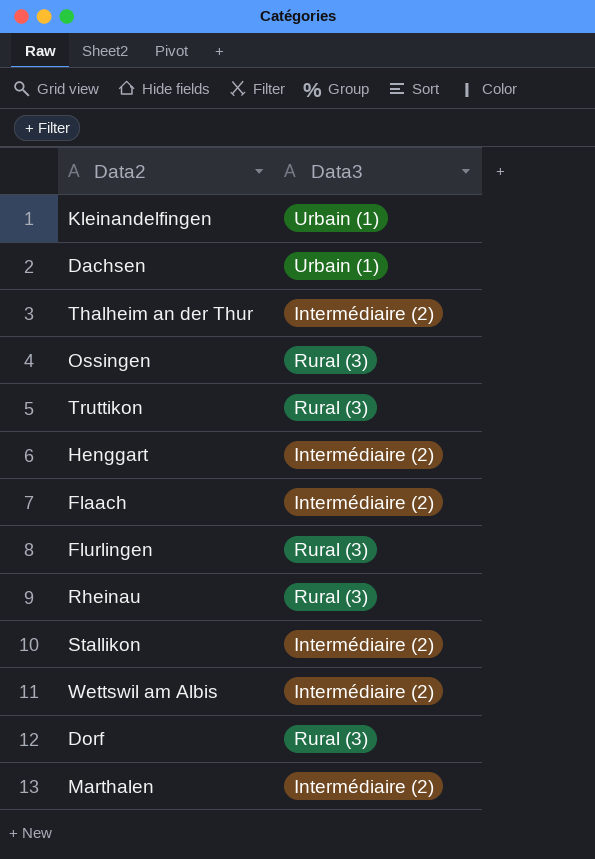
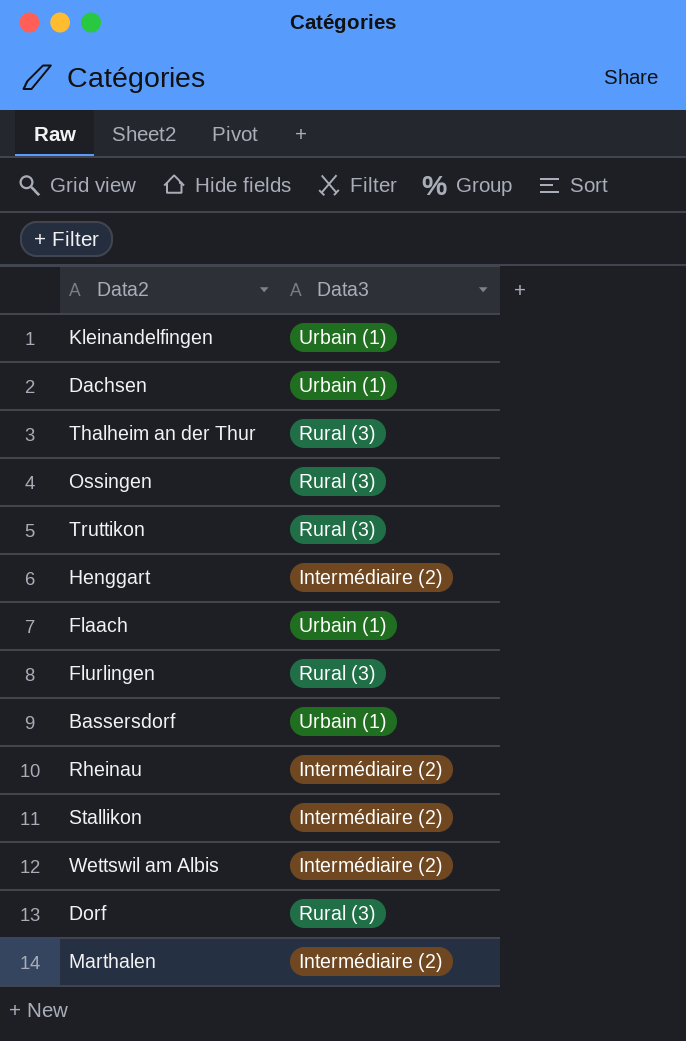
Thalheim an der Thur | Data3: Intermédiaire (2) -> Rural (3)
Flaach | Data3: Intermédiaire (2) -> Urbain (1)
row Bassersdorf: none -> Urbain (1)
Rheinau | Data3: Rural (3) -> Intermédiaire (2)

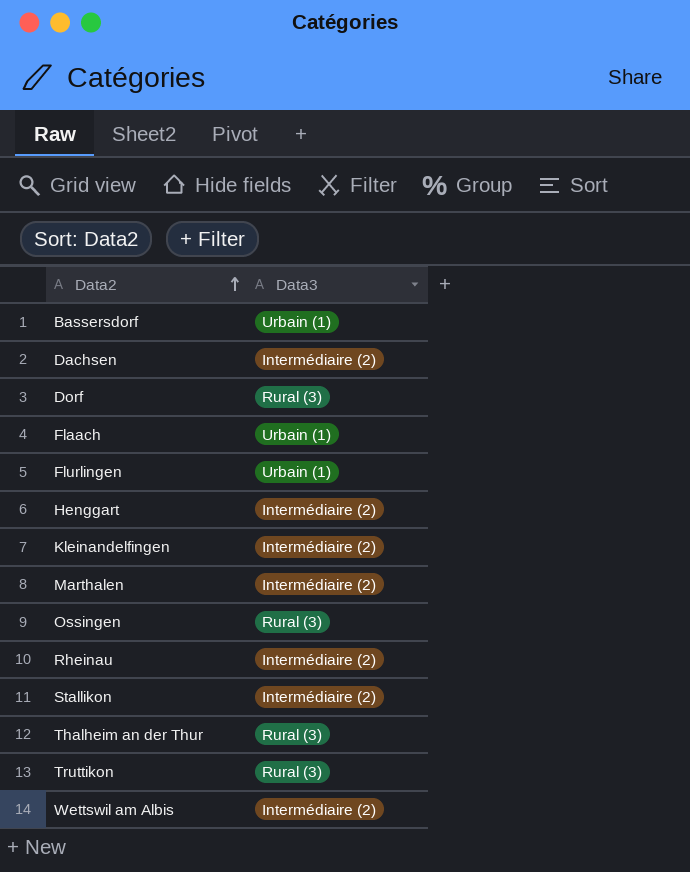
row order: none -> Data2 ascending
Dachsen | Data3: Urbain (1) -> Intermédiaire (2)
Flurlingen | Data3: Rural (3) -> Urbain (1)
Kleinandelfingen | Data3: Urbain (1) -> Intermédiaire (2)

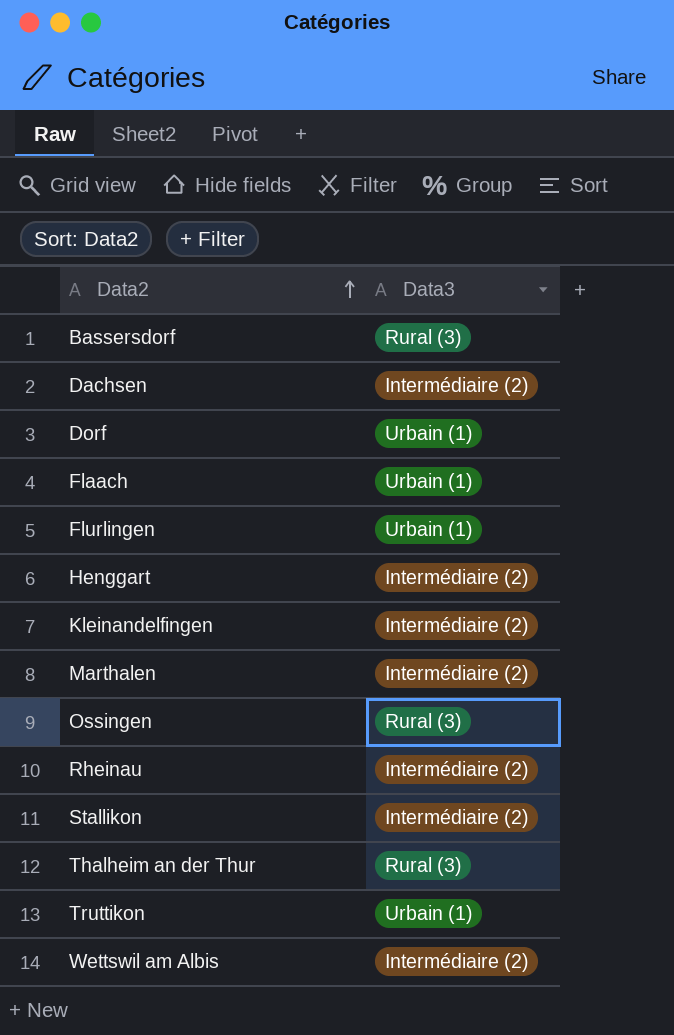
Bassersdorf | Data3: Urbain (1) -> Rural (3)
Dorf | Data3: Rural (3) -> Urbain (1)
Truttikon | Data3: Rural (3) -> Urbain (1)

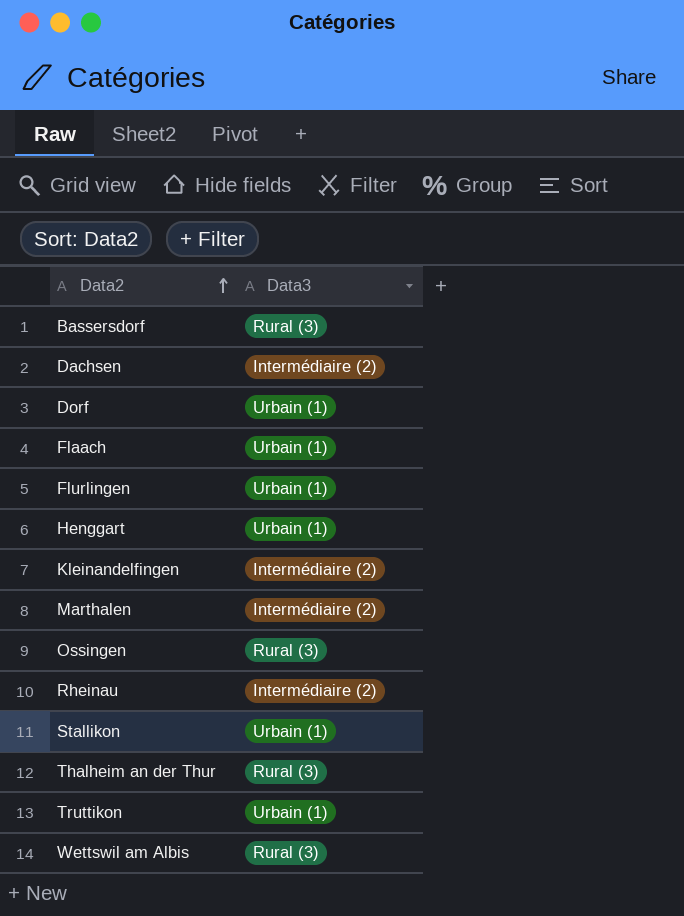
Henggart | Data3: Intermédiaire (2) -> Urbain (1)
Stallikon | Data3: Intermédiaire (2) -> Urbain (1)
Wettswil am Albis | Data3: Intermédiaire (2) -> Rural (3)

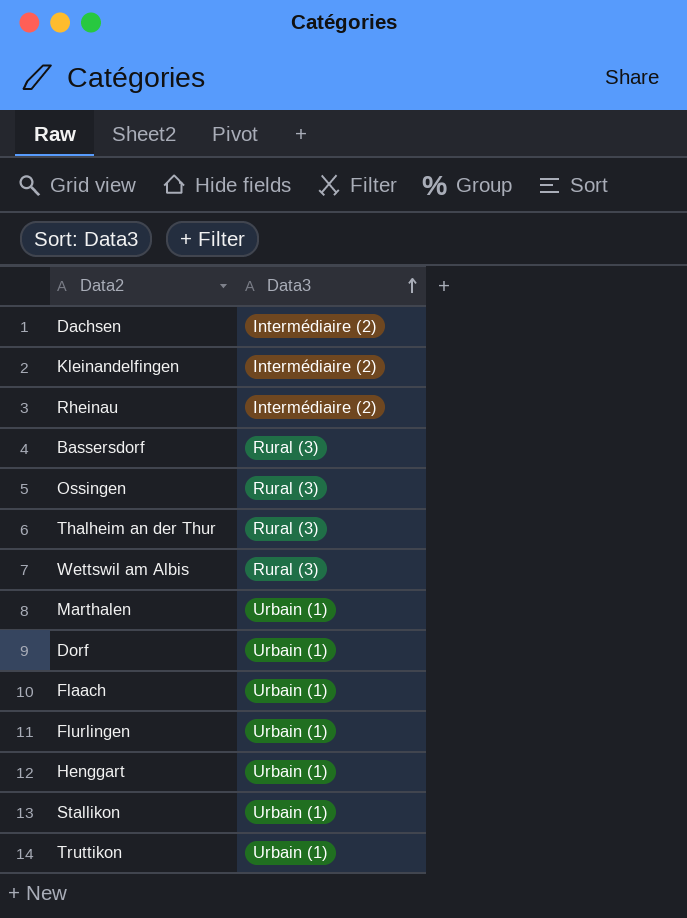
row order: Data2 ascending -> Data3 ascending
Marthalen | Data3: Intermédiaire (2) -> Urbain (1)

